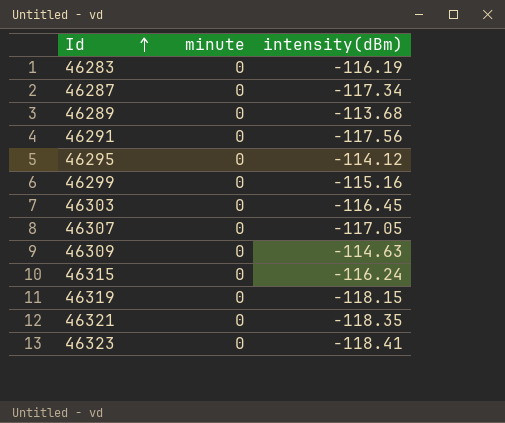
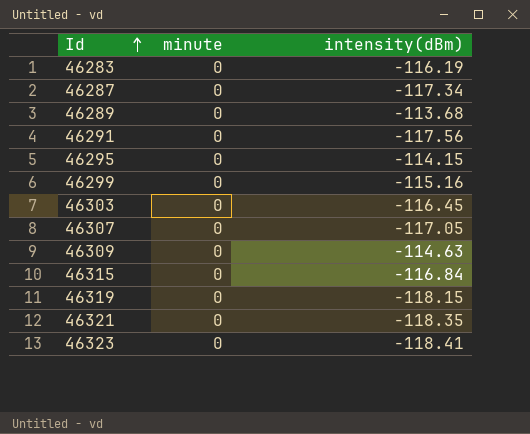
46295 | intensity(dBm): -114.12 -> -114.15
46315 | intensity(dBm): -116.24 -> -116.84

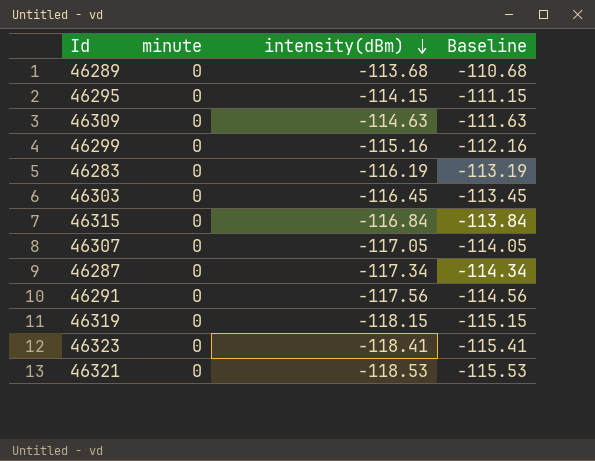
row order: Id ascending -> intensity(dBm) descending
column Baseline | formula: none -> [intensity(dBm)] + 3
46321 | intensity(dBm): -118.35 -> -118.53

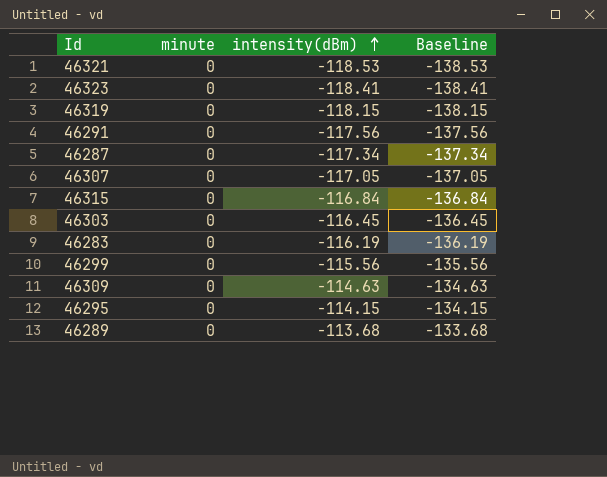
row order: intensity(dBm) descending -> intensity(dBm) ascending
column Baseline | formula: [intensity(dBm)] + 3 -> [intensity(dBm)] - 20
46299 | intensity(dBm): -115.16 -> -115.56

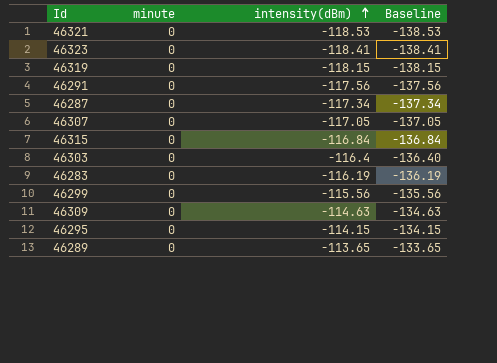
46303 | intensity(dBm): -116.45 -> -116.4
46303 | Baseline: -136.45 -> -136.40
46289 | intensity(dBm): -113.68 -> -113.65
46289 | Baseline: -133.68 -> -133.65

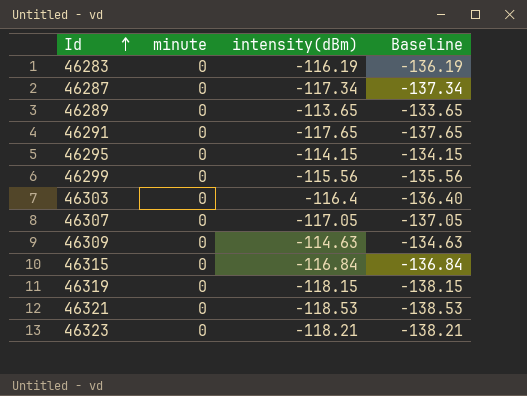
row order: intensity(dBm) ascending -> Id ascending
46291 | intensity(dBm): -117.56 -> -117.65
46291 | Baseline: -137.56 -> -137.65
46323 | intensity(dBm): -118.41 -> -118.21
46323 | Baseline: -138.41 -> -138.21

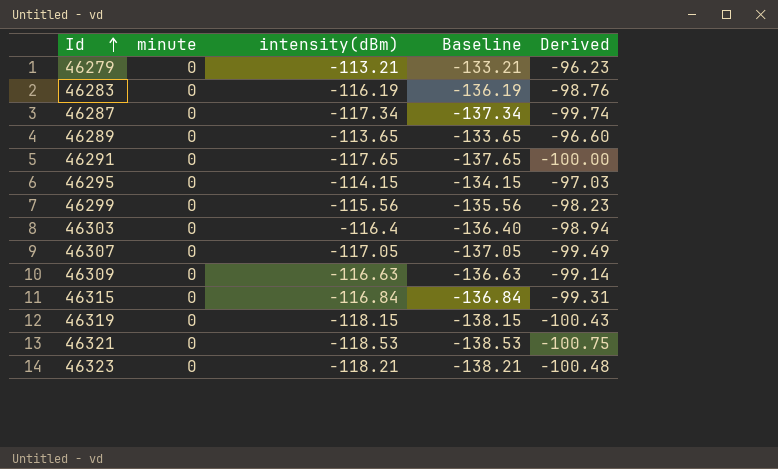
column Derived | formula: none -> [intensity(dBm)] * 0.85
row 46279: none -> 0 | -113.21 | -133.21 | -96.23
46309 | intensity(dBm): -114.63 -> -116.63
46309 | Baseline: -134.63 -> -136.63

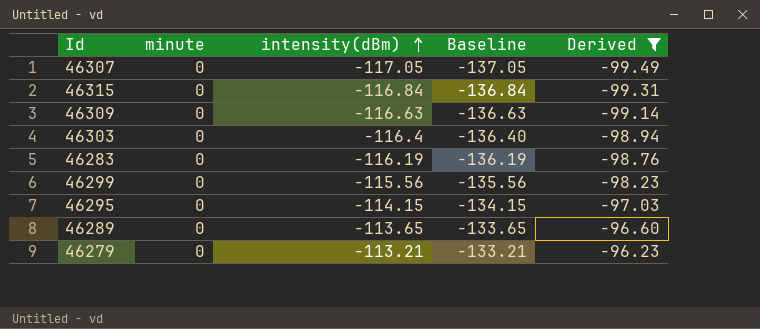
filter: none -> Derived >= -99.49
row order: Id ascending -> intensity(dBm) ascending

